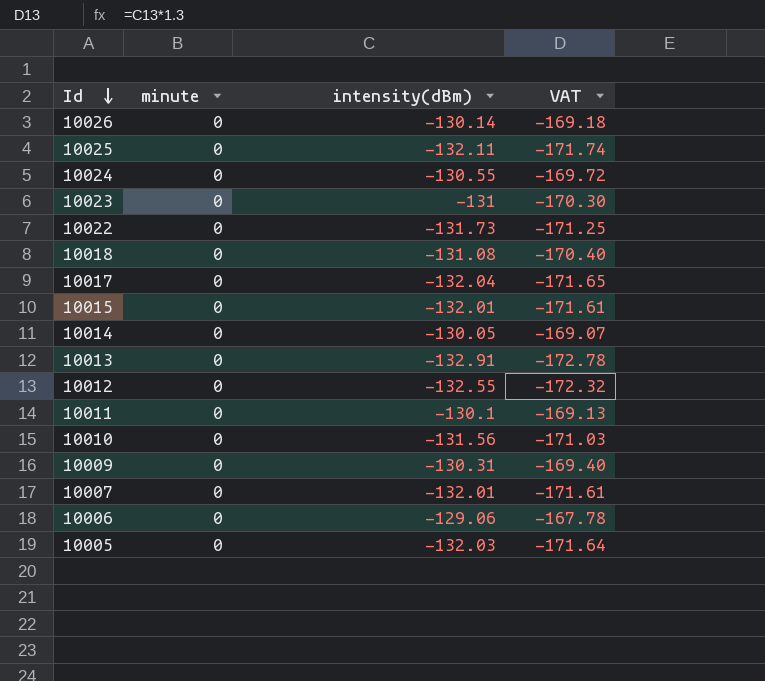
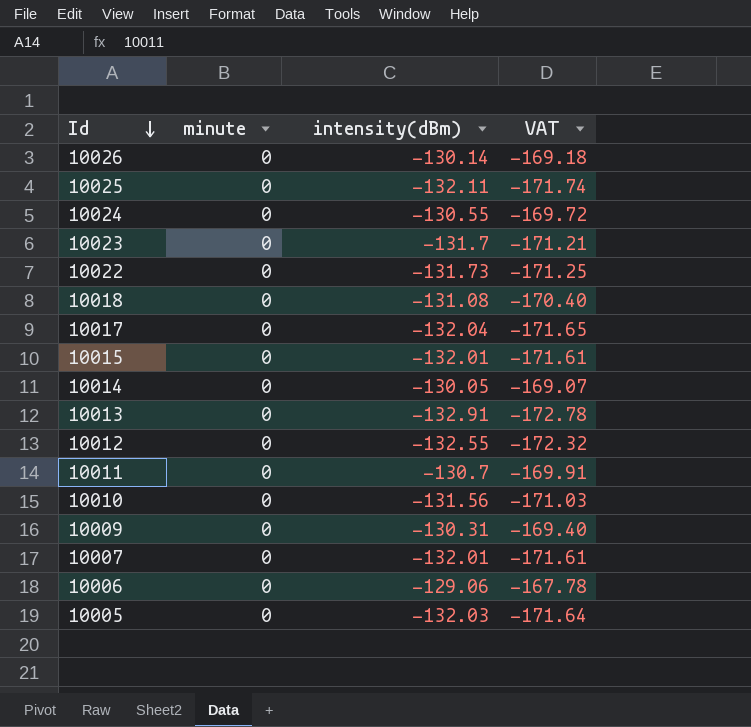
10023 | intensity(dBm): -131 -> -131.7
10023 | VAT: -170.30 -> -171.21
10011 | intensity(dBm): -130.1 -> -130.7
10011 | VAT: -169.13 -> -169.91

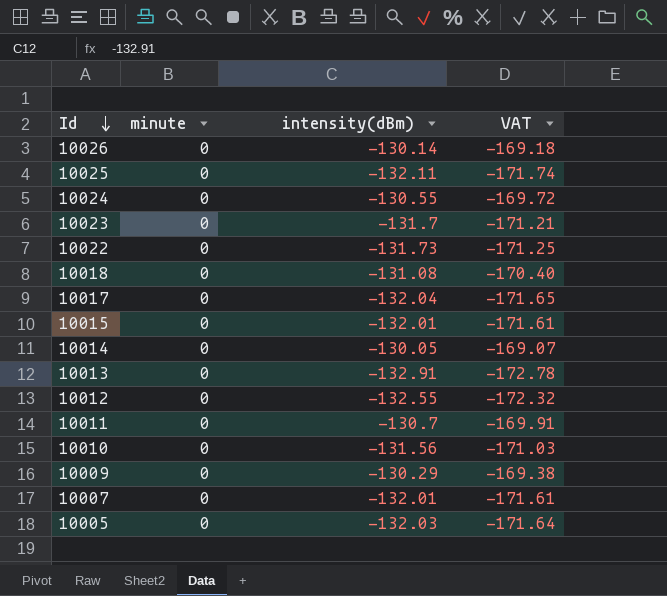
row 10006: 0 | -129.06 | -167.78 -> none
10009 | intensity(dBm): -130.31 -> -130.29
10009 | VAT: -169.40 -> -169.38

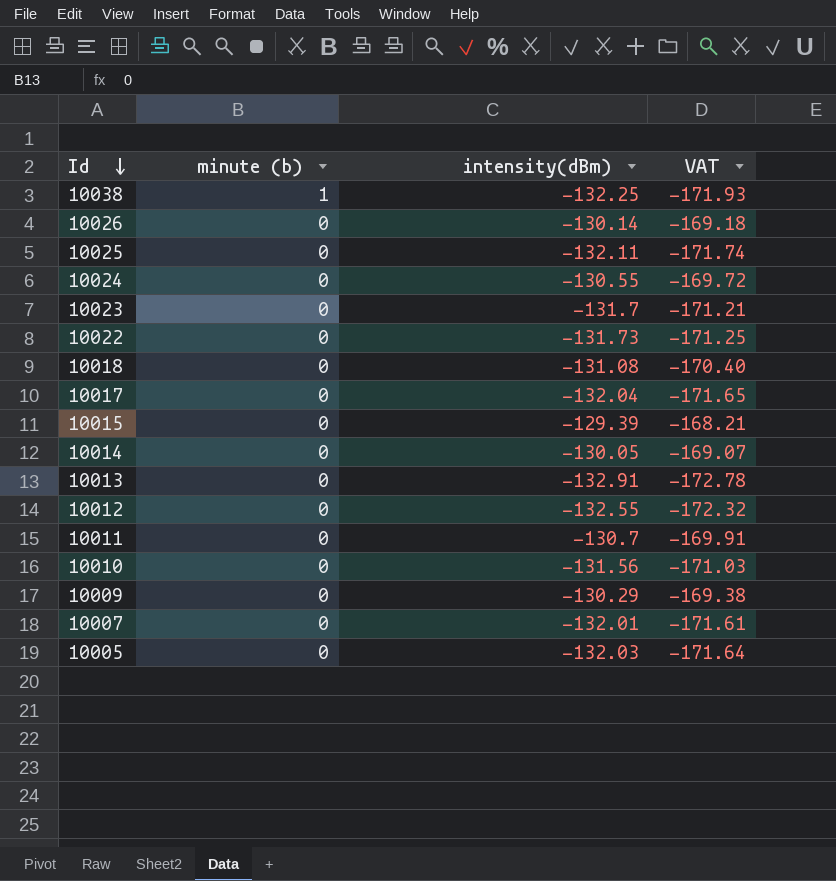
column name: minute -> minute (b)
row 10038: none -> 1 | -132.25 | -171.93
10015 | intensity(dBm): -132.01 -> -129.39
10015 | VAT: -171.61 -> -168.21

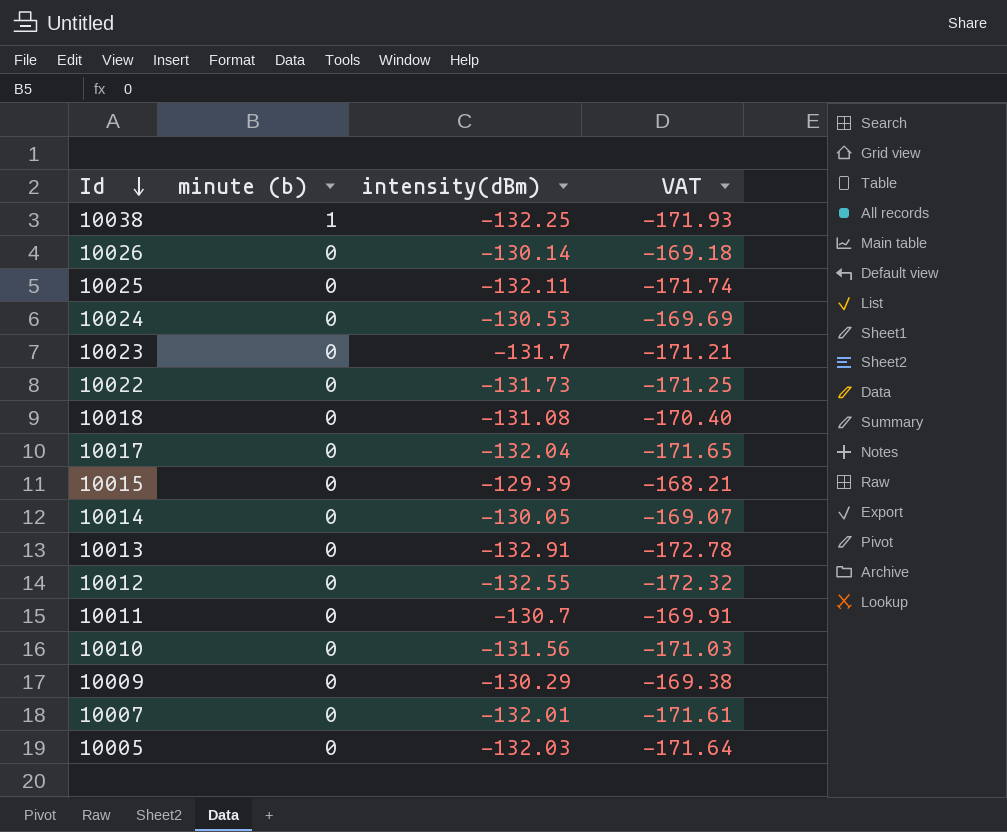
10024 | intensity(dBm): -130.55 -> -130.53
10024 | VAT: -169.72 -> -169.69

